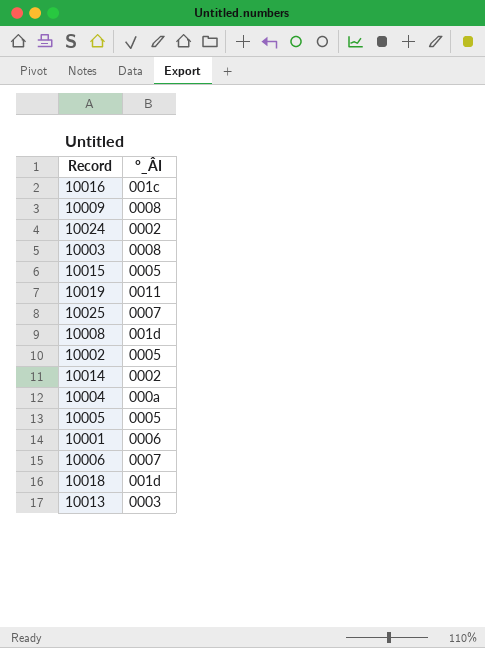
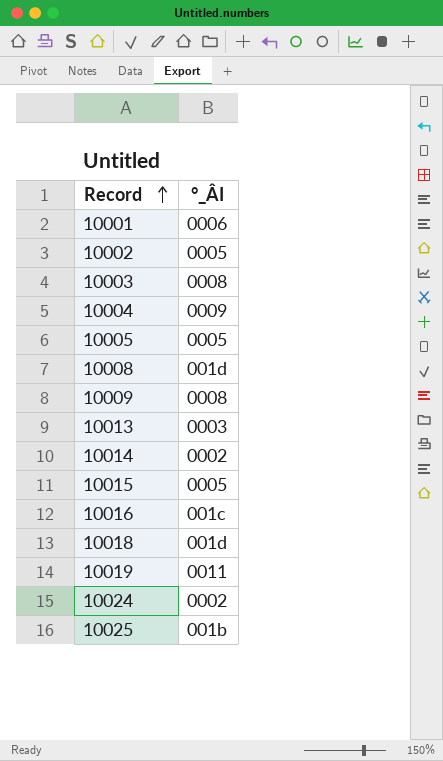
row order: none -> Record ascending
row 10006: 0007 -> none
10004 | °_ÂI: 000a -> 0009
10025 | °_ÂI: 0007 -> 001b

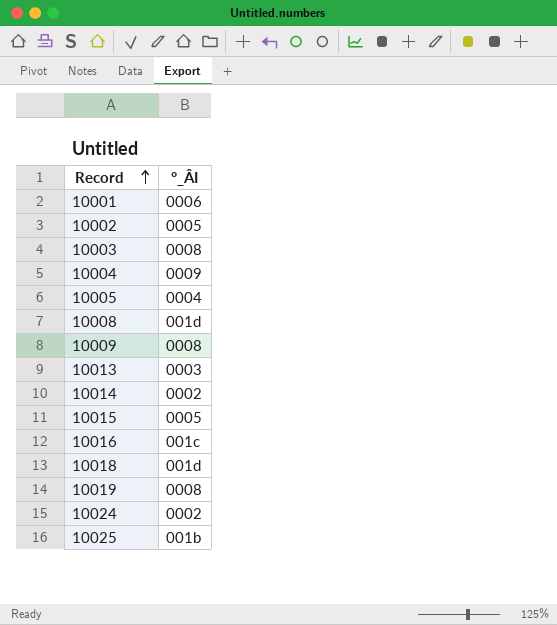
10005 | °_ÂI: 0005 -> 0004
10019 | °_ÂI: 0011 -> 0008

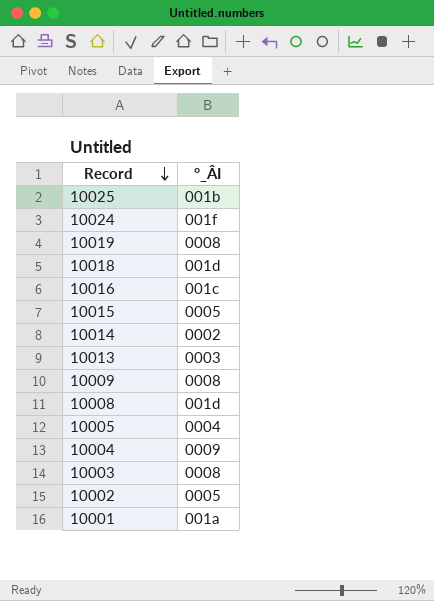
row order: Record ascending -> Record descending
10024 | °_ÂI: 0002 -> 001f
10001 | °_ÂI: 0006 -> 001a

